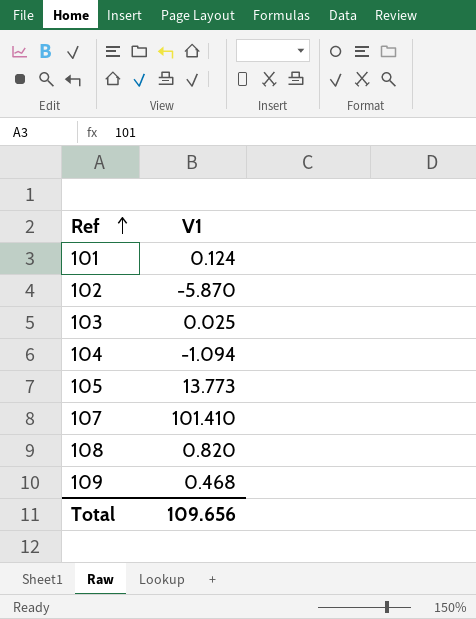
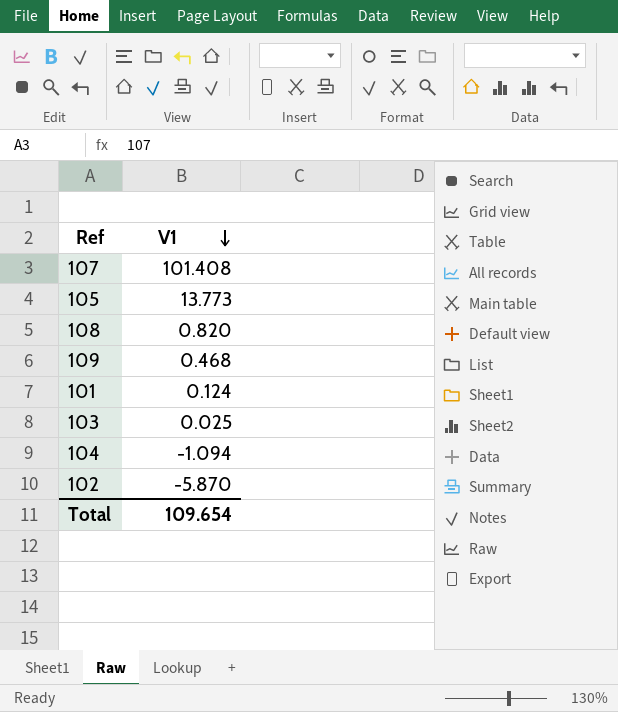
row order: Ref ascending -> V1 descending
107 | V1: 101.410 -> 101.408
Total | V1: 109.656 -> 109.654

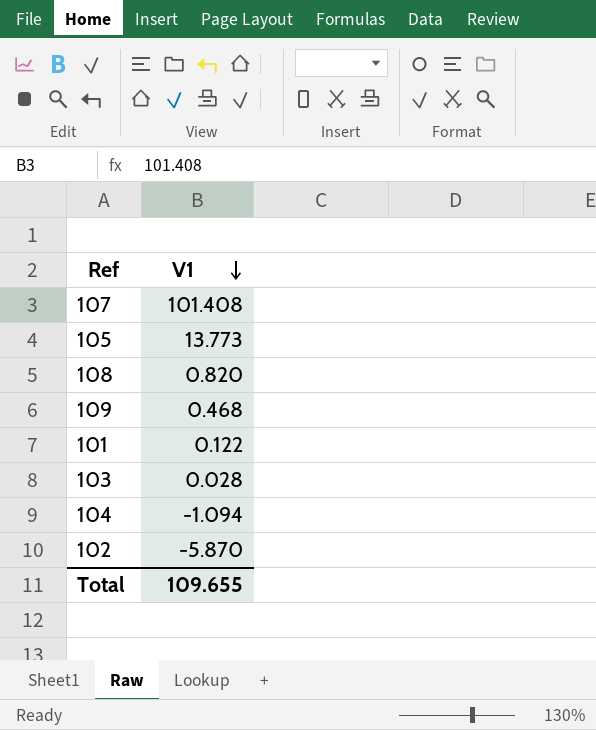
101 | V1: 0.124 -> 0.122
103 | V1: 0.025 -> 0.028
Total | V1: 109.654 -> 109.655

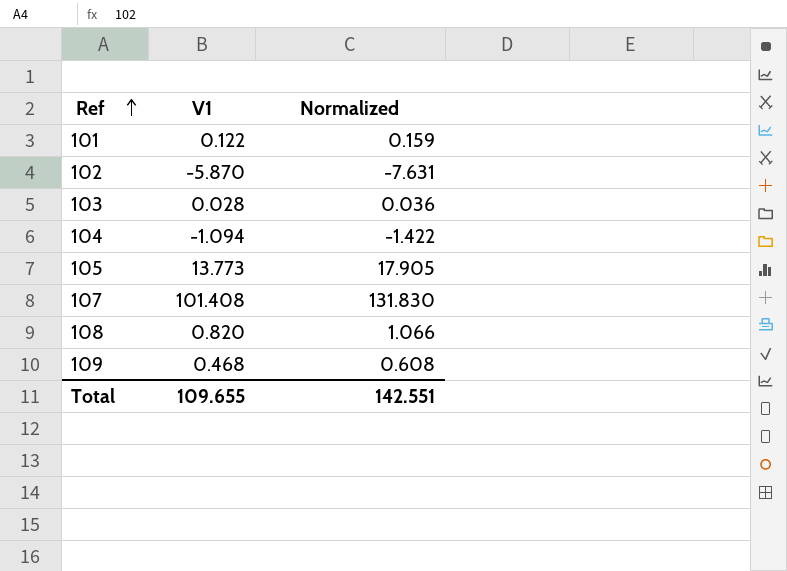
row order: V1 descending -> Ref ascending
column Normalized | formula: none -> [V1] * 1.3

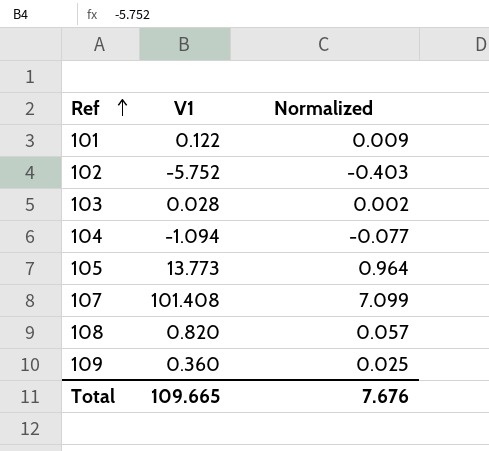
column Normalized | formula: [V1] * 1.3 -> [V1] * 0.07
102 | V1: -5.870 -> -5.752
109 | V1: 0.468 -> 0.360
Total | V1: 109.655 -> 109.665
Total | Normalized: 142.551 -> 7.676

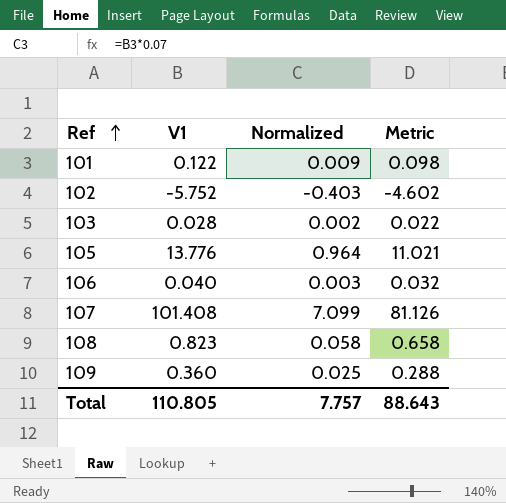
column Metric | formula: none -> [V1] * 0.8
row 104: -1.094 | -0.077 -> none
105 | V1: 13.773 -> 13.776
row 106: none -> 0.040 | 0.003 | 0.032
108 | V1: 0.820 -> 0.823
108 | Normalized: 0.057 -> 0.058
Total | V1: 109.665 -> 110.805
Total | Normalized: 7.676 -> 7.757

